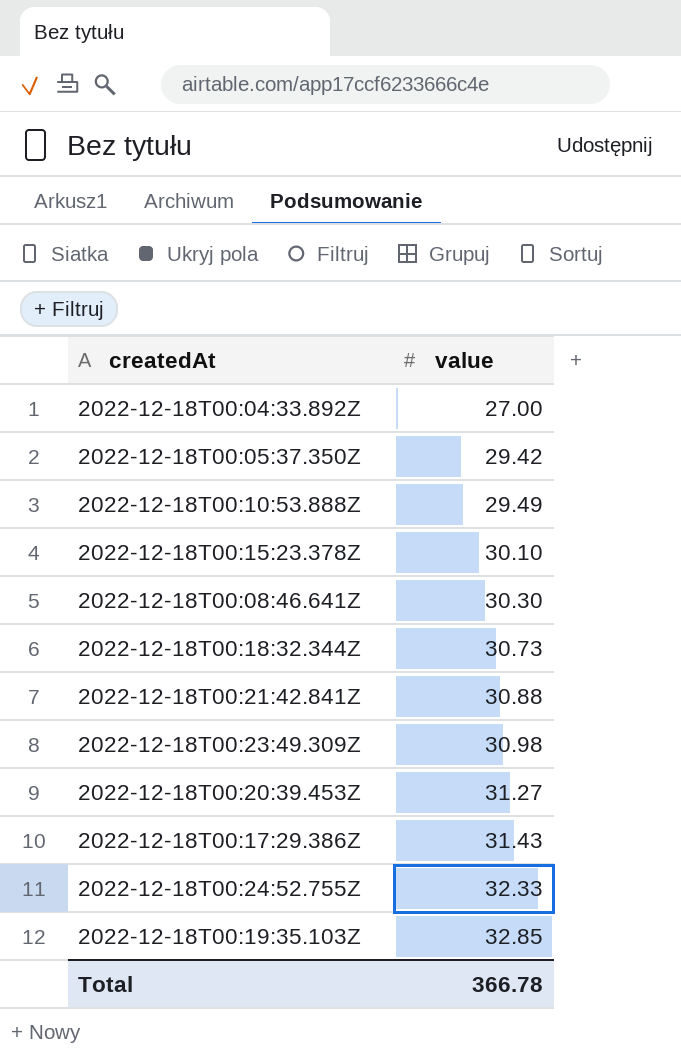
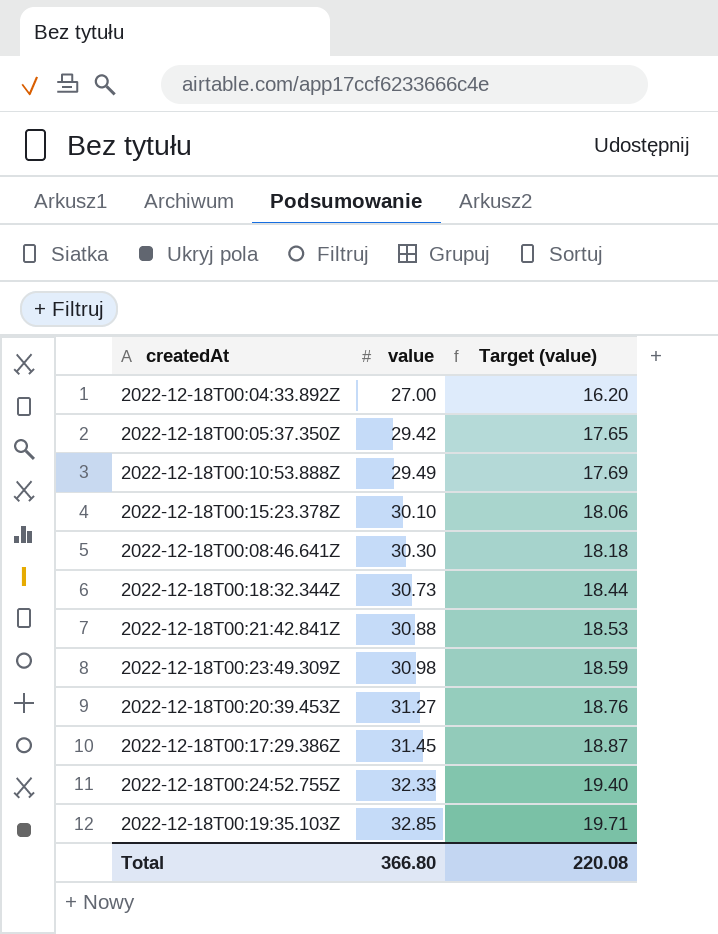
column Target (value) | formula: none -> [value] * 0.6
2022-12-18T00:17:29.386Z | value: 31.43 -> 31.45
Total | value: 366.78 -> 366.80

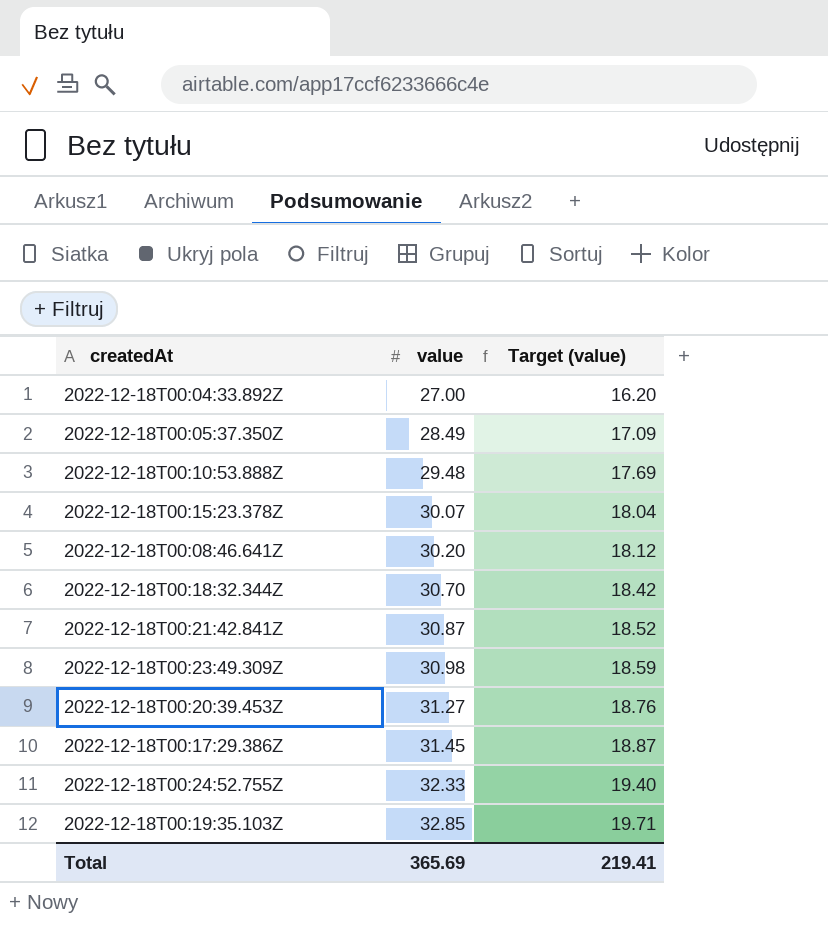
2022-12-18T00:05:37.350Z | value: 29.42 -> 28.49
2022-12-18T00:05:37.350Z | Target (value): 17.65 -> 17.09
2022-12-18T00:10:53.888Z | value: 29.49 -> 29.48
2022-12-18T00:15:23.378Z | value: 30.10 -> 30.07
2022-12-18T00:15:23.378Z | Target (value): 18.06 -> 18.04
2022-12-18T00:08:46.641Z | value: 30.30 -> 30.20
2022-12-18T00:08:46.641Z | Target (value): 18.18 -> 18.12
2022-12-18T00:18:32.344Z | value: 30.73 -> 30.70
2022-12-18T00:18:32.344Z | Target (value): 18.44 -> 18.42
2022-12-18T00:21:42.841Z | value: 30.88 -> 30.87
2022-12-18T00:21:42.841Z | Target (value): 18.53 -> 18.52
Total | value: 366.80 -> 365.69
Total | Target (value): 220.08 -> 219.41

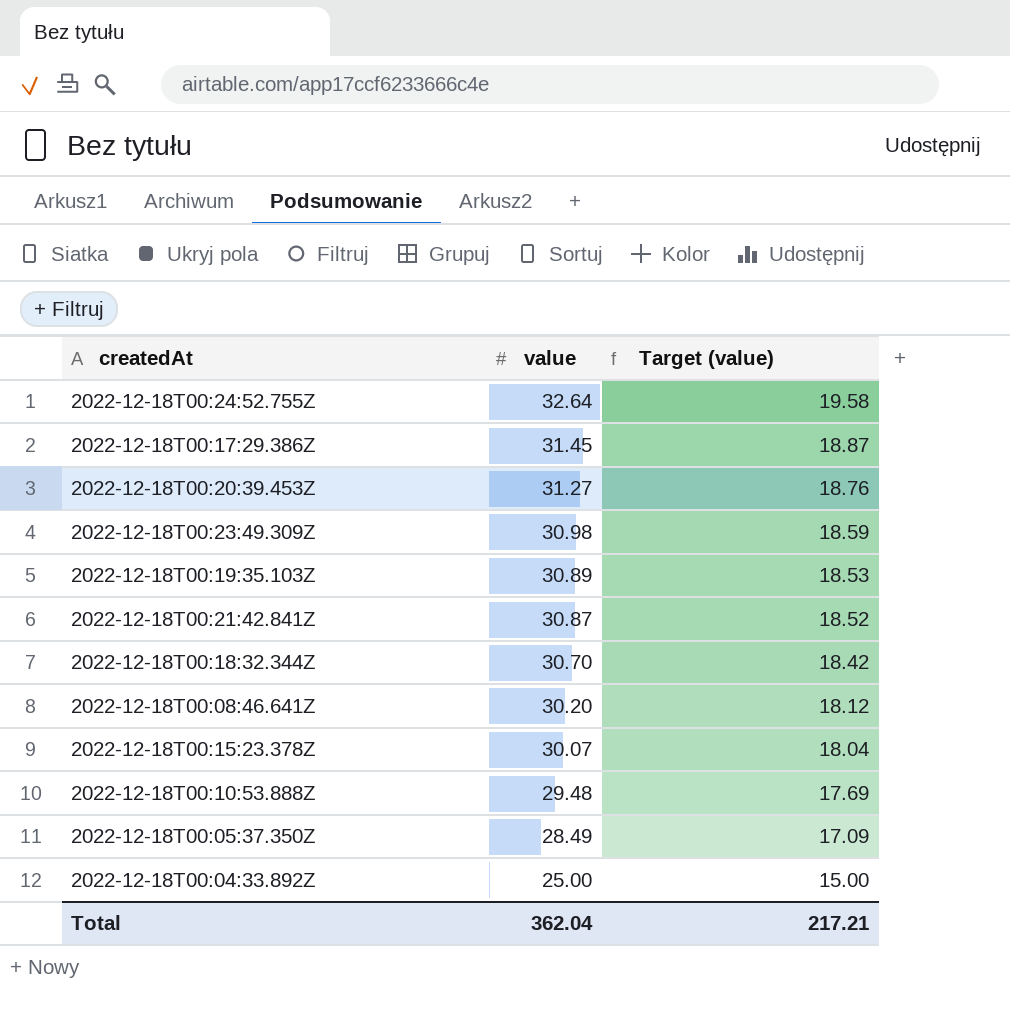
row order: value ascending -> value descending
2022-12-18T00:24:52.755Z | value: 32.33 -> 32.64
2022-12-18T00:24:52.755Z | Target (value): 19.40 -> 19.58
2022-12-18T00:19:35.103Z | value: 32.85 -> 30.89
2022-12-18T00:19:35.103Z | Target (value): 19.71 -> 18.53
2022-12-18T00:04:33.892Z | value: 27.00 -> 25.00
2022-12-18T00:04:33.892Z | Target (value): 16.20 -> 15.00
Total | value: 365.69 -> 362.04
Total | Target (value): 219.41 -> 217.21

